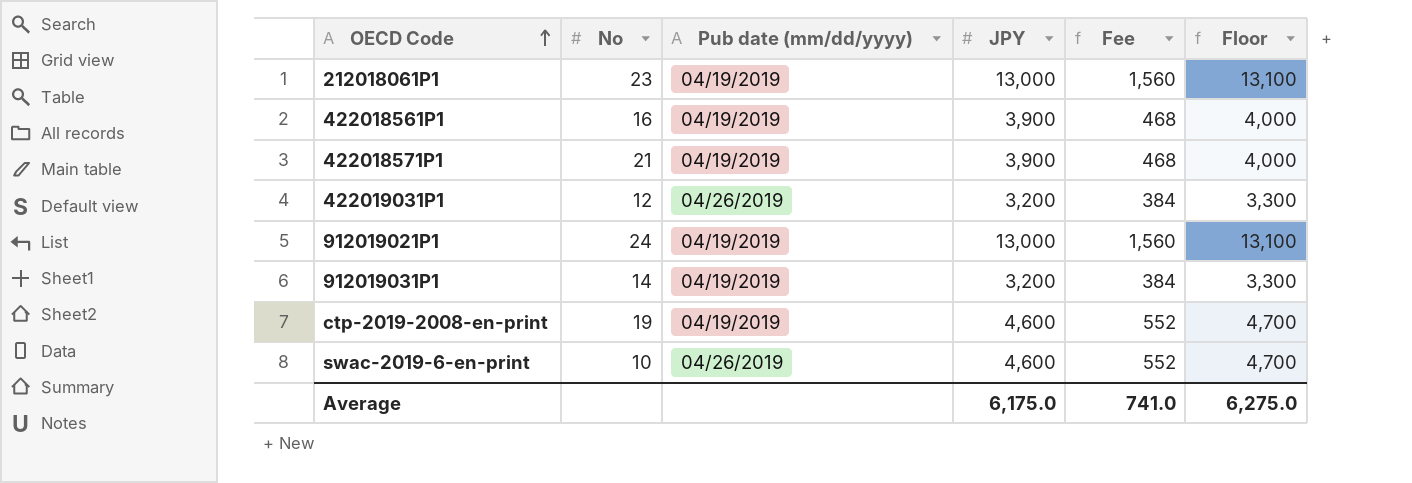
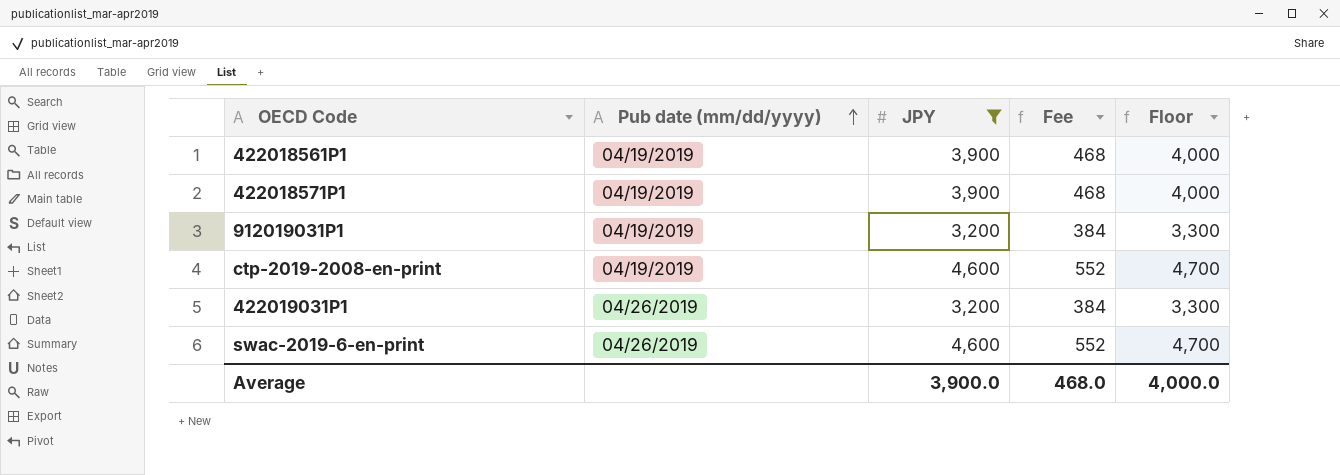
filter: none -> JPY != 13,000
row order: OECD Code ascending -> Pub date (mm/dd/yyyy) ascending
column No | position: 2 -> none
Average | JPY: 6,175.0 -> 3,900.0
Average | Fee: 741.0 -> 468.0
Average | Floor: 6,275.0 -> 4,000.0

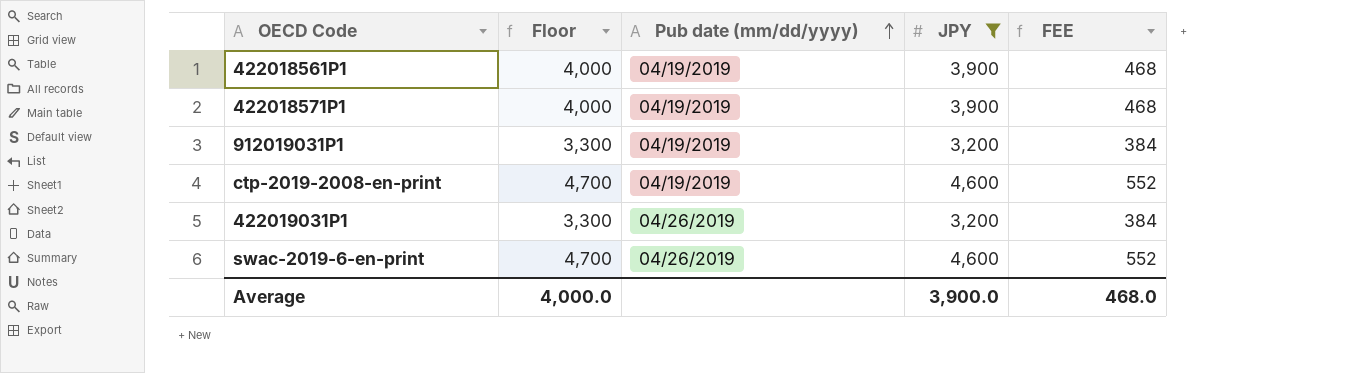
column Floor | position: 5 -> 2
column name: Fee -> FEE

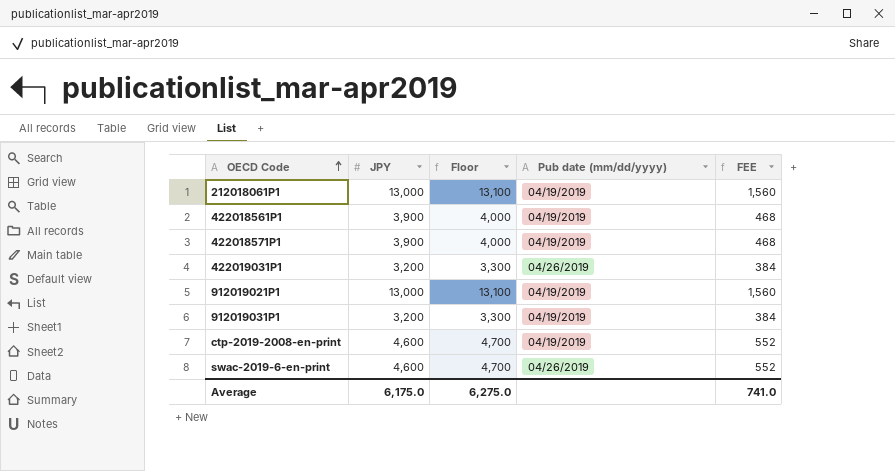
filter: JPY != 13,000 -> none
row order: Pub date (mm/dd/yyyy) ascending -> OECD Code ascending
column JPY | position: 4 -> 2
Average | JPY: 3,900.0 -> 6,175.0
Average | Floor: 4,000.0 -> 6,275.0
Average | FEE: 468.0 -> 741.0

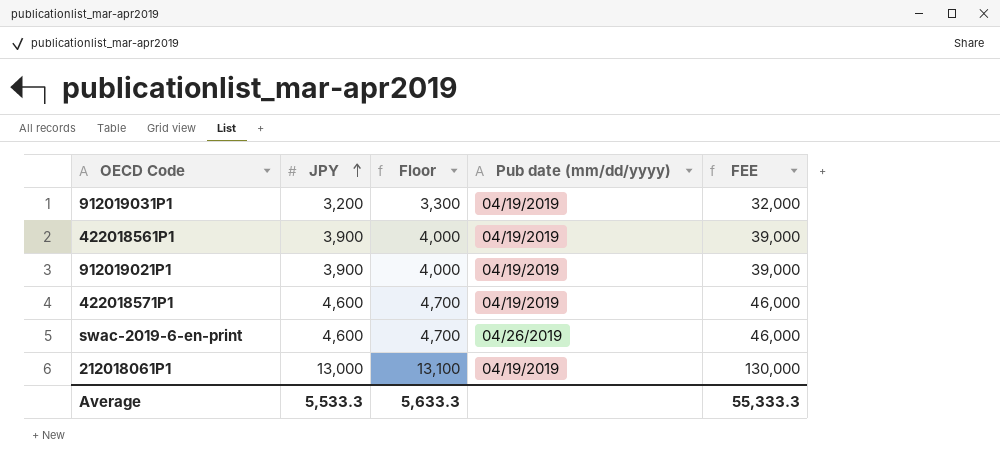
row order: OECD Code ascending -> JPY ascending
column FEE | formula: [JPY] * 0.12 -> [JPY] * 10
row 422019031P1: 3,200 | 3,300 | 04/26/2019 | 384 -> none
row ctp-2019-2008-en-print: 4,600 | 4,700 | 04/19/2019 | 552 -> none
912019021P1 | JPY: 13,000 -> 3,900
912019021P1 | Floor: 13,100 -> 4,000
422018571P1 | JPY: 3,900 -> 4,600
422018571P1 | Floor: 4,000 -> 4,700
Average | JPY: 6,175.0 -> 5,533.3
Average | Floor: 6,275.0 -> 5,633.3
Average | FEE: 741.0 -> 55,333.3

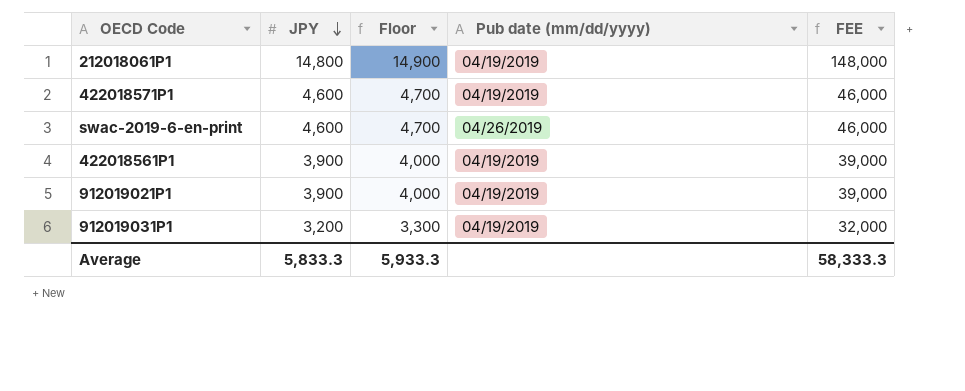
row order: JPY ascending -> JPY descending
212018061P1 | JPY: 13,000 -> 14,800
212018061P1 | Floor: 13,100 -> 14,900
212018061P1 | FEE: 130,000 -> 148,000
Average | JPY: 5,533.3 -> 5,833.3
Average | Floor: 5,633.3 -> 5,933.3
Average | FEE: 55,333.3 -> 58,333.3

